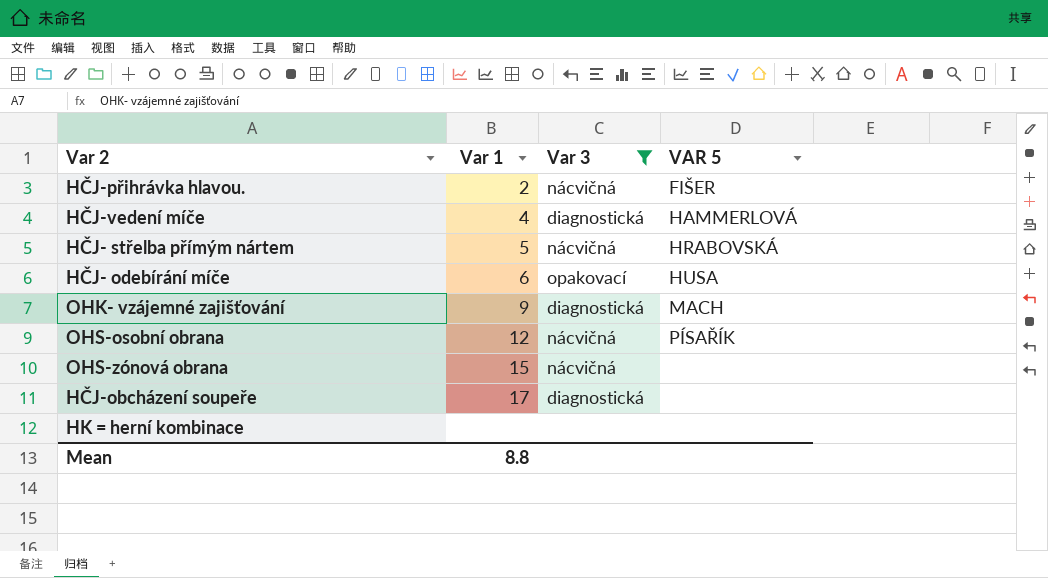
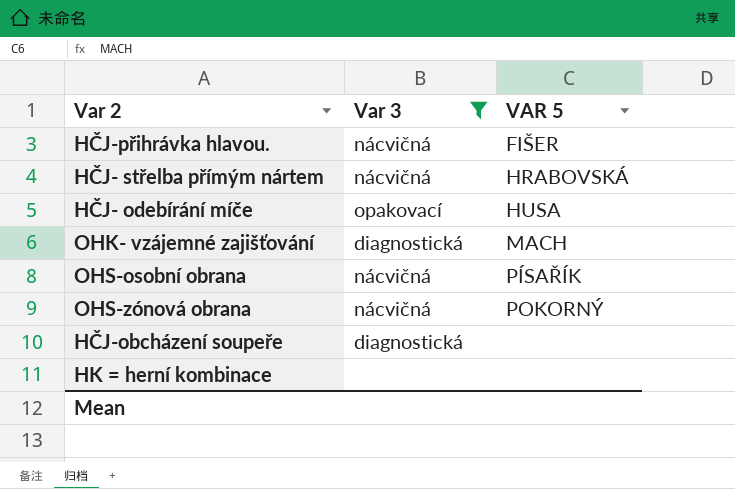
column Var 1 | position: 2 -> none
row HČJ-vedení míče: 4 | diagnostická | HAMMERLOVÁ -> none
OHS-zónová obrana | VAR 5: none -> POKORNÝ

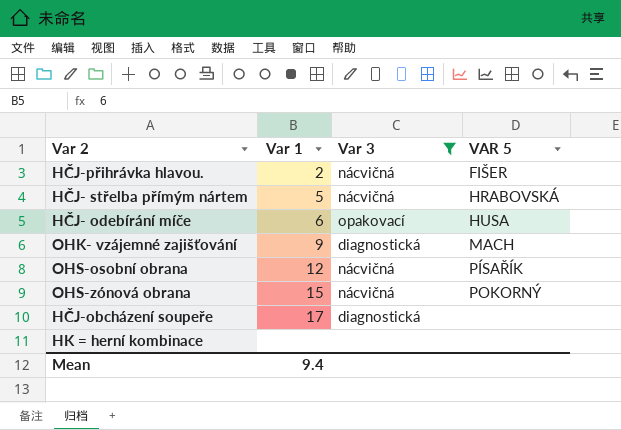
column Var 1 | position: none -> 2

